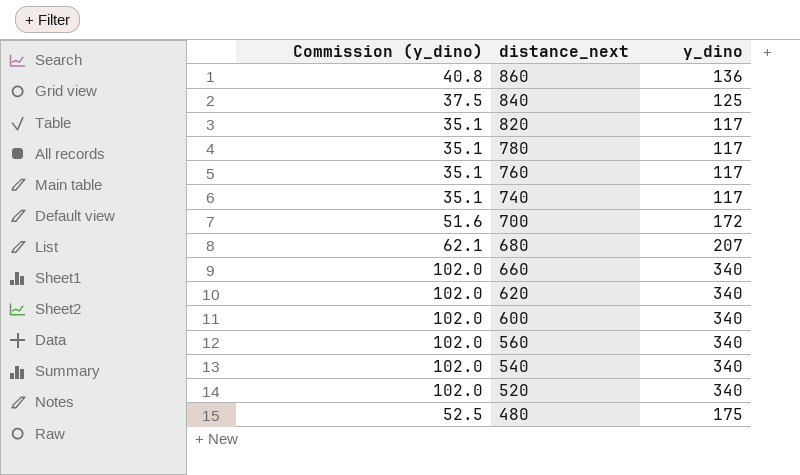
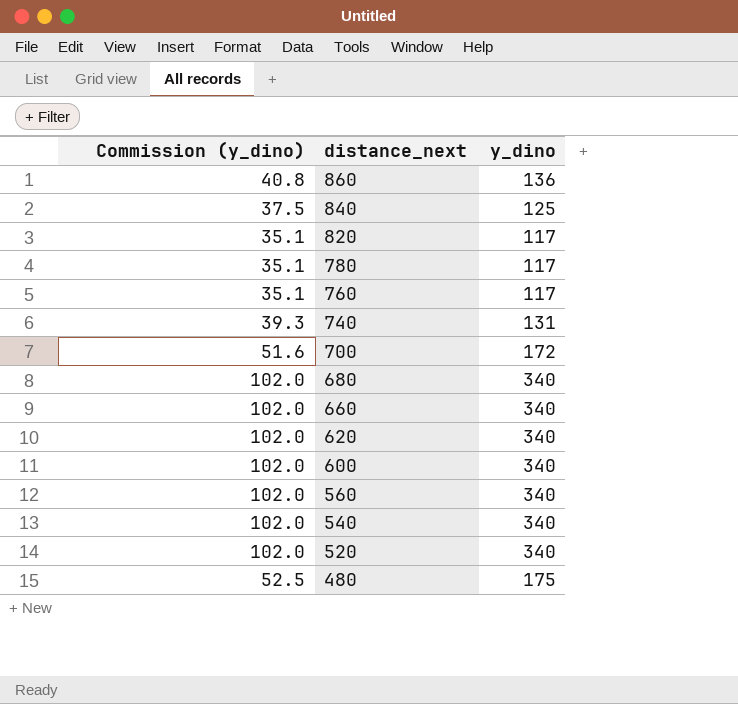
740 | Commission (y_dino): 35.1 -> 39.3
740 | y_dino: 117 -> 131
680 | Commission (y_dino): 62.1 -> 102.0
680 | y_dino: 207 -> 340

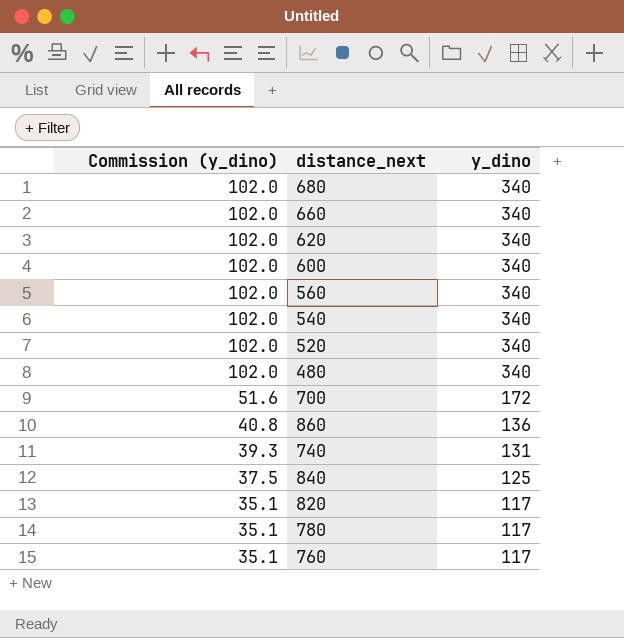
row order: distance_next descending -> Commission (y_dino) descending
480 | Commission (y_dino): 52.5 -> 102.0
480 | y_dino: 175 -> 340

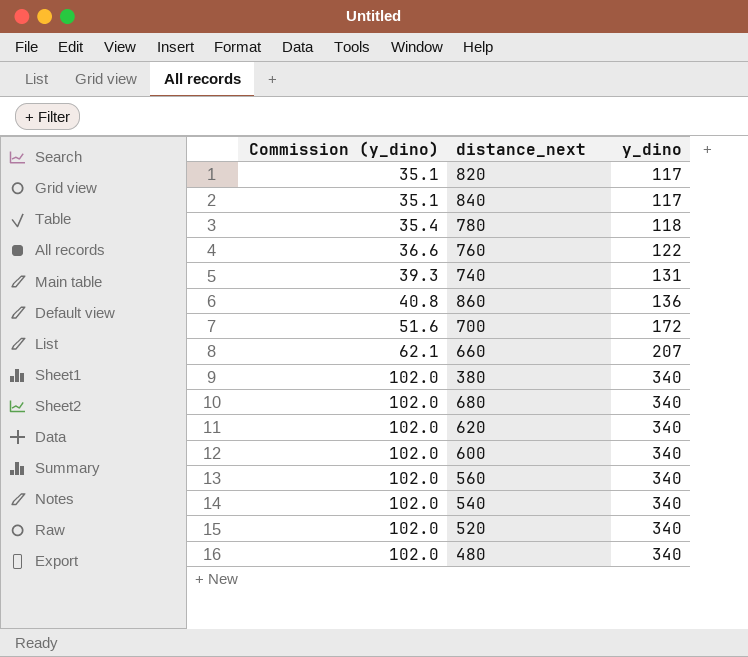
row order: Commission (y_dino) descending -> Commission (y_dino) ascending
840 | Commission (y_dino): 37.5 -> 35.1
840 | y_dino: 125 -> 117
780 | Commission (y_dino): 35.1 -> 35.4
780 | y_dino: 117 -> 118
760 | Commission (y_dino): 35.1 -> 36.6
760 | y_dino: 117 -> 122
660 | Commission (y_dino): 102.0 -> 62.1
660 | y_dino: 340 -> 207
row 380: none -> 102.0 | 340

